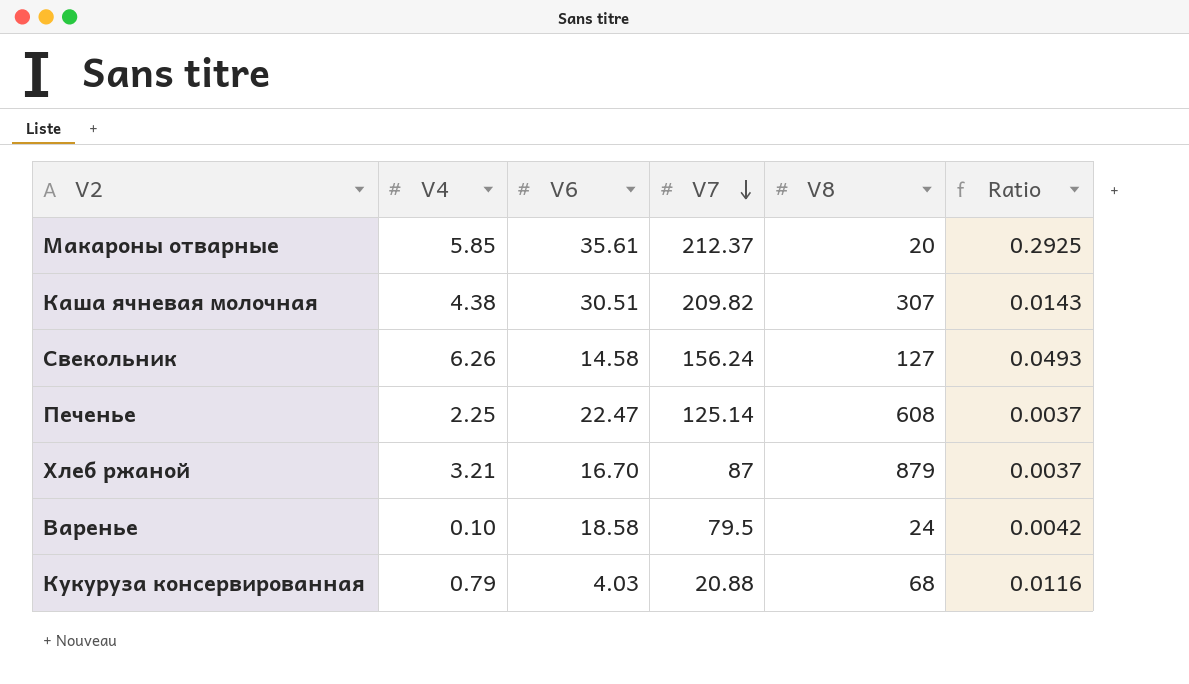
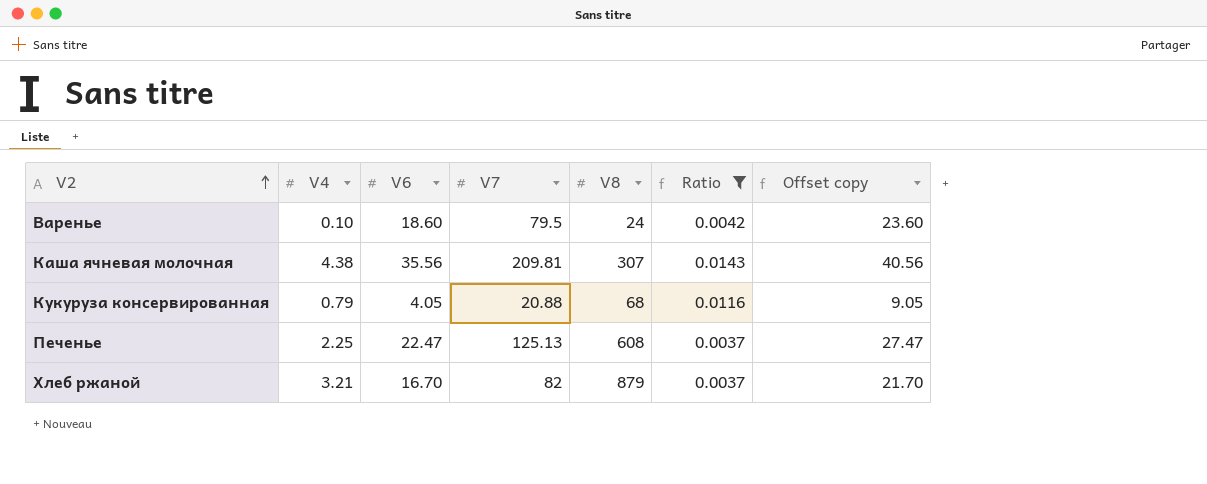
filter: none -> Ratio <= 0.0143
row order: V7 descending -> V2 ascending
column Offset copy | formula: none -> [V6] + 5
Варенье | V6: 18.58 -> 18.60
Каша ячневая молочная | V6: 30.51 -> 35.56
Каша ячневая молочная | V7: 209.82 -> 209.81
Кукуруза консервированная | V6: 4.03 -> 4.05
Печенье | V7: 125.14 -> 125.13
Хлеб ржаной | V7: 87 -> 82

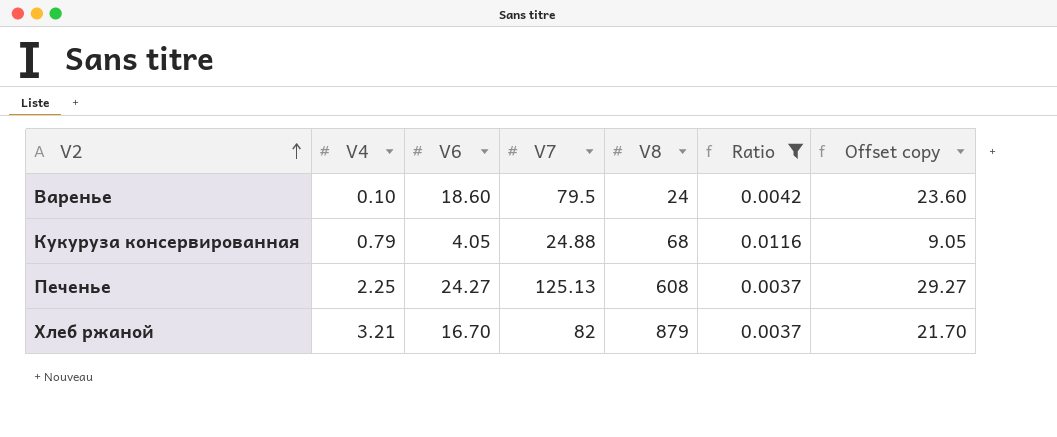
row Каша ячневая молочная: 4.38 | 35.56 | 209.81 | 307 | 0.0143 | 40.56 -> none
Кукуруза консервированная | V7: 20.88 -> 24.88
Печенье | V6: 22.47 -> 24.27
Печенье | Offset copy: 27.47 -> 29.27

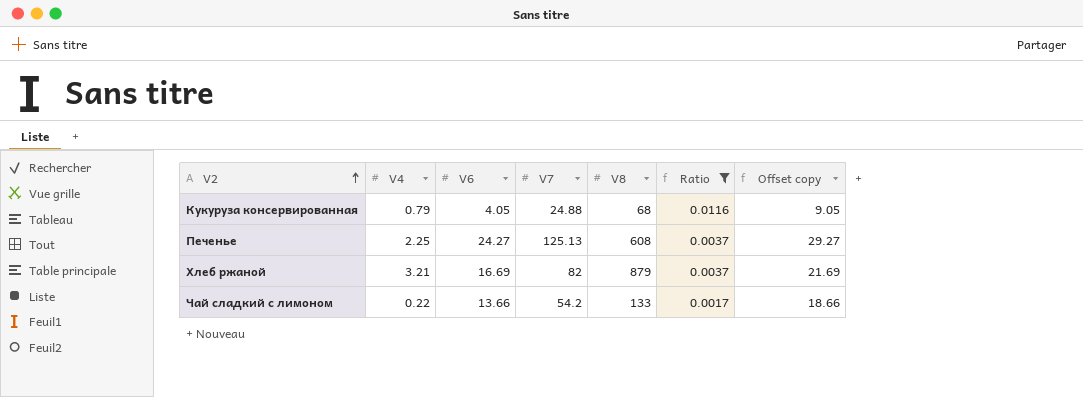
row Варенье: 0.10 | 18.60 | 79.5 | 24 | 0.0042 | 23.60 -> none
Хлеб ржаной | V6: 16.70 -> 16.69
Хлеб ржаной | Offset copy: 21.70 -> 21.69
row Чай сладкий с лимоном: none -> 0.22 | 13.66 | 54.2 | 133 | 0.0017 | 18.66

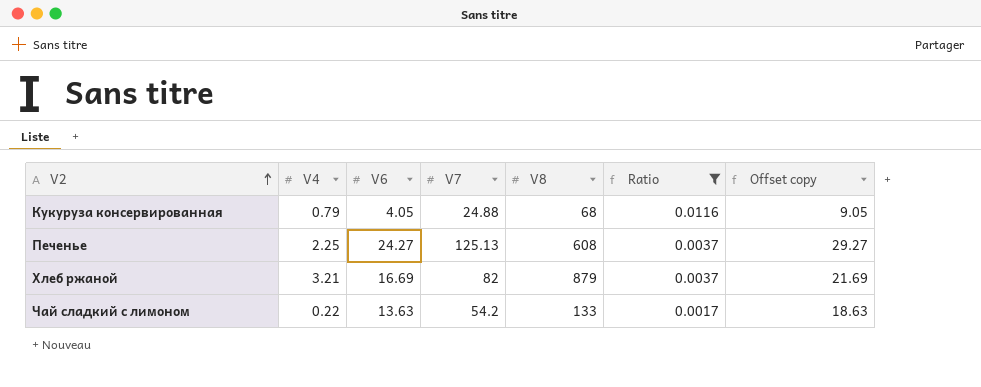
Чай сладкий с лимоном | V6: 13.66 -> 13.63
Чай сладкий с лимоном | Offset copy: 18.66 -> 18.63

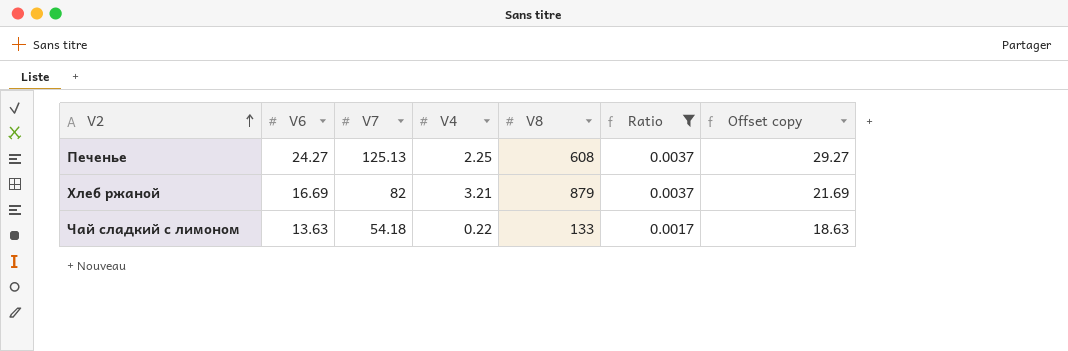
column V4 | position: 2 -> 4
row Кукуруза консервированная: 0.79 | 4.05 | 24.88 | 68 | 0.0116 | 9.05 -> none
Чай сладкий с лимоном | V7: 54.2 -> 54.18

